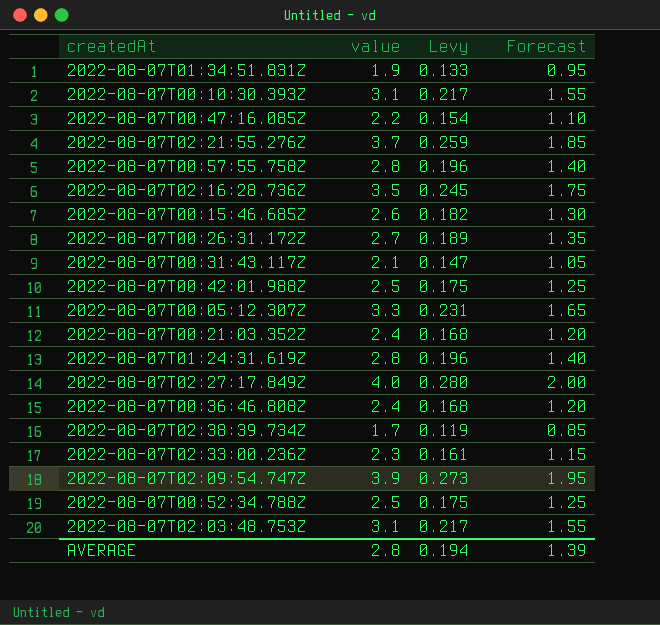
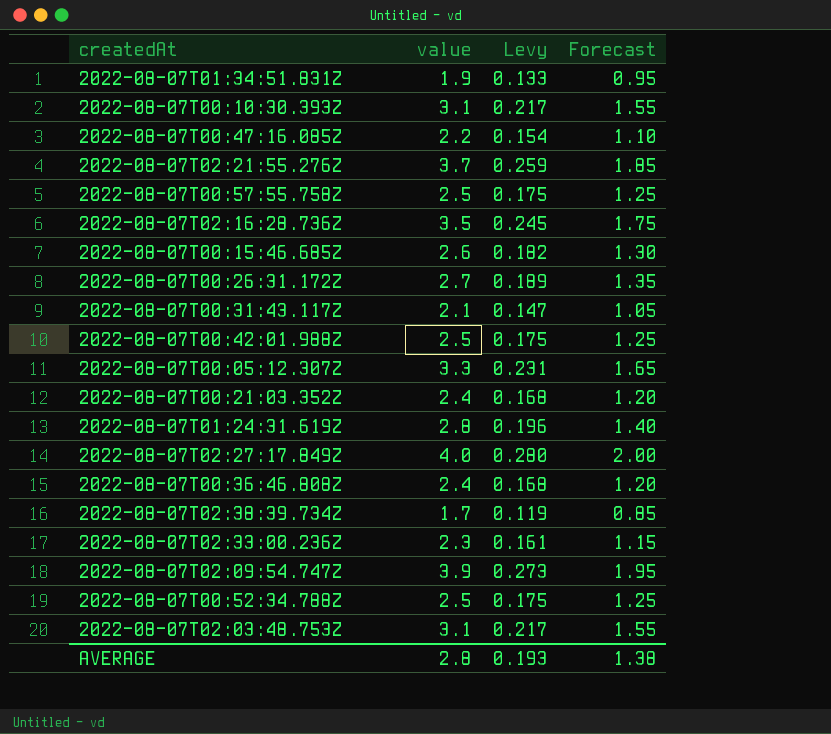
2022-08-07T00:57:55.758Z | value: 2.8 -> 2.5
2022-08-07T00:57:55.758Z | Levy: 0.196 -> 0.175
2022-08-07T00:57:55.758Z | Forecast: 1.40 -> 1.25
AVERAGE | Levy: 0.194 -> 0.193
AVERAGE | Forecast: 1.39 -> 1.38

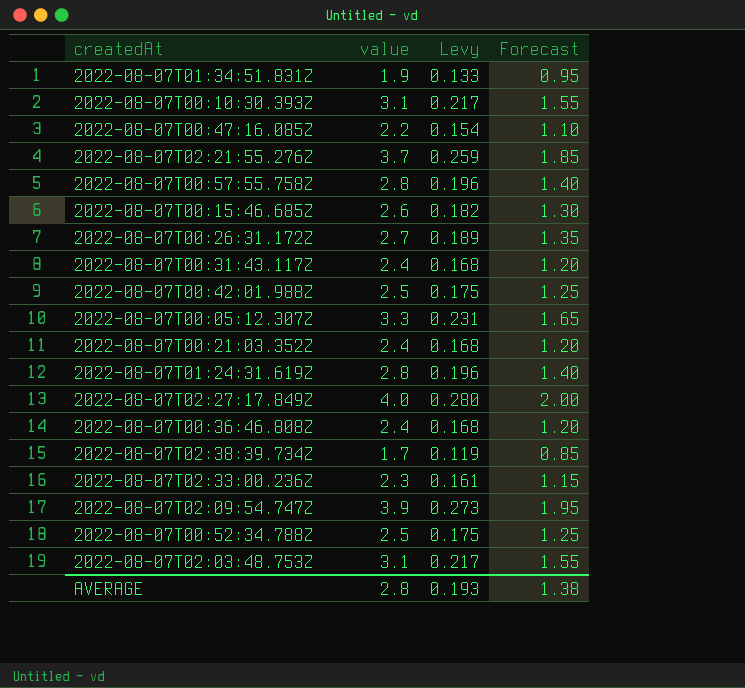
row 2022-08-07T02:16:28.736Z: 3.5 | 0.245 | 1.75 -> none
2022-08-07T00:57:55.758Z | value: 2.5 -> 2.8
2022-08-07T00:57:55.758Z | Levy: 0.175 -> 0.196
2022-08-07T00:57:55.758Z | Forecast: 1.25 -> 1.40
2022-08-07T00:31:43.117Z | value: 2.1 -> 2.4
2022-08-07T00:31:43.117Z | Levy: 0.147 -> 0.168
2022-08-07T00:31:43.117Z | Forecast: 1.05 -> 1.20

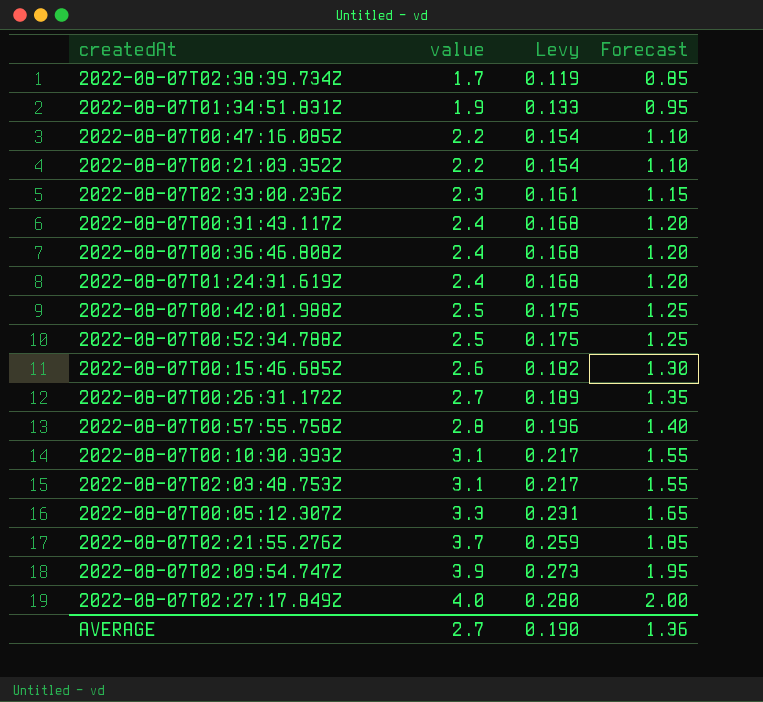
row order: none -> value ascending
2022-08-07T00:21:03.352Z | value: 2.4 -> 2.2
2022-08-07T00:21:03.352Z | Levy: 0.168 -> 0.154
2022-08-07T00:21:03.352Z | Forecast: 1.20 -> 1.10
2022-08-07T01:24:31.619Z | value: 2.8 -> 2.4
2022-08-07T01:24:31.619Z | Levy: 0.196 -> 0.168
2022-08-07T01:24:31.619Z | Forecast: 1.40 -> 1.20
AVERAGE | value: 2.8 -> 2.7
AVERAGE | Levy: 0.193 -> 0.190
AVERAGE | Forecast: 1.38 -> 1.36

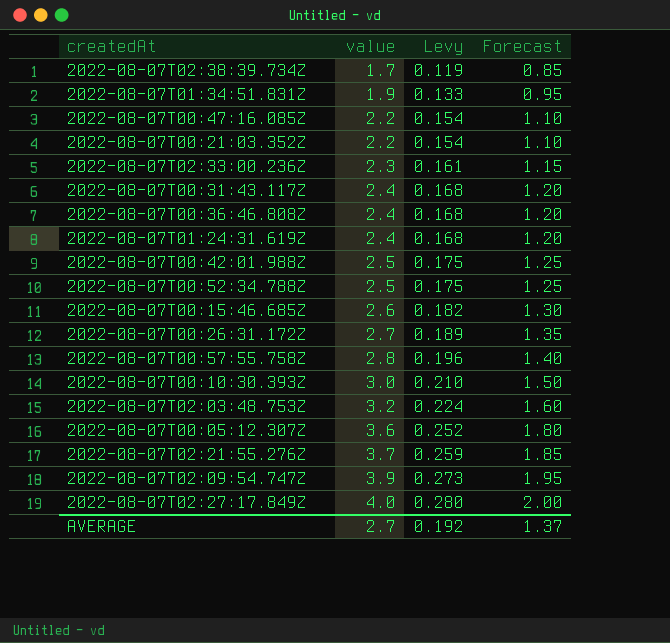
2022-08-07T00:10:30.393Z | value: 3.1 -> 3.0
2022-08-07T00:10:30.393Z | Levy: 0.217 -> 0.210
2022-08-07T00:10:30.393Z | Forecast: 1.55 -> 1.50
2022-08-07T02:03:48.753Z | value: 3.1 -> 3.2
2022-08-07T02:03:48.753Z | Levy: 0.217 -> 0.224
2022-08-07T02:03:48.753Z | Forecast: 1.55 -> 1.60
2022-08-07T00:05:12.307Z | value: 3.3 -> 3.6
2022-08-07T00:05:12.307Z | Levy: 0.231 -> 0.252
2022-08-07T00:05:12.307Z | Forecast: 1.65 -> 1.80
AVERAGE | Levy: 0.190 -> 0.192
AVERAGE | Forecast: 1.36 -> 1.37

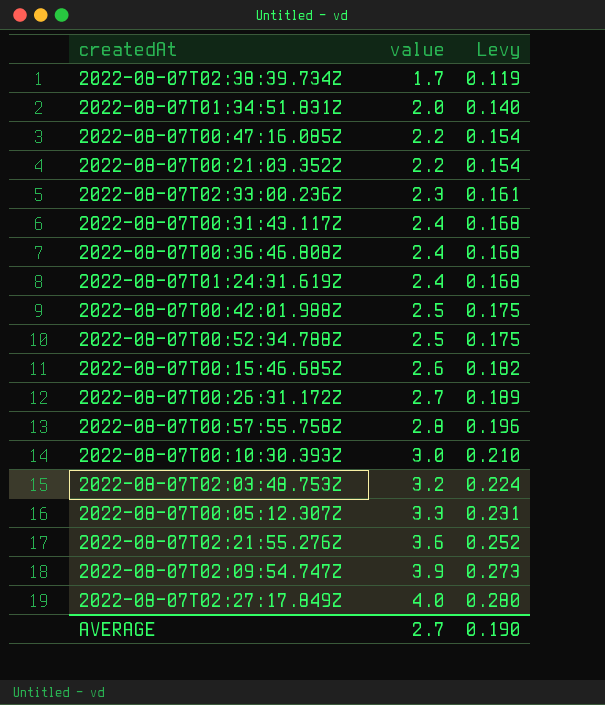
column Forecast | formula: [value] * 0.5 -> none
2022-08-07T01:34:51.831Z | value: 1.9 -> 2.0
2022-08-07T01:34:51.831Z | Levy: 0.133 -> 0.140
2022-08-07T00:05:12.307Z | value: 3.6 -> 3.3
2022-08-07T00:05:12.307Z | Levy: 0.252 -> 0.231
2022-08-07T02:21:55.276Z | value: 3.7 -> 3.6
2022-08-07T02:21:55.276Z | Levy: 0.259 -> 0.252
AVERAGE | Levy: 0.192 -> 0.190

